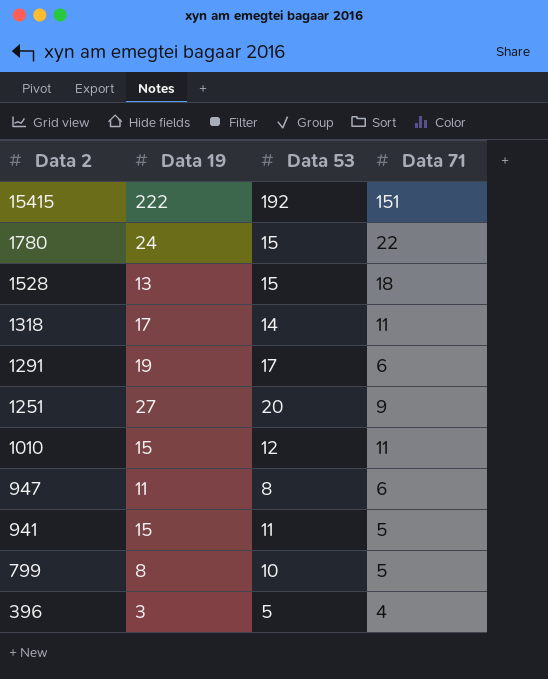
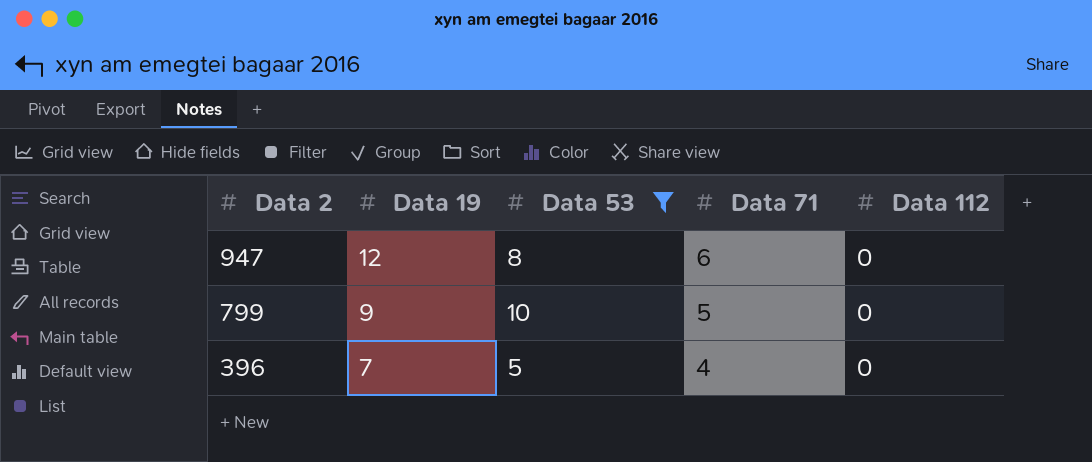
filter: none -> Data 53 <= 10
column Data 112 | position: none -> 5
947 | Data 19: 11 -> 12
799 | Data 19: 8 -> 9
396 | Data 19: 3 -> 7

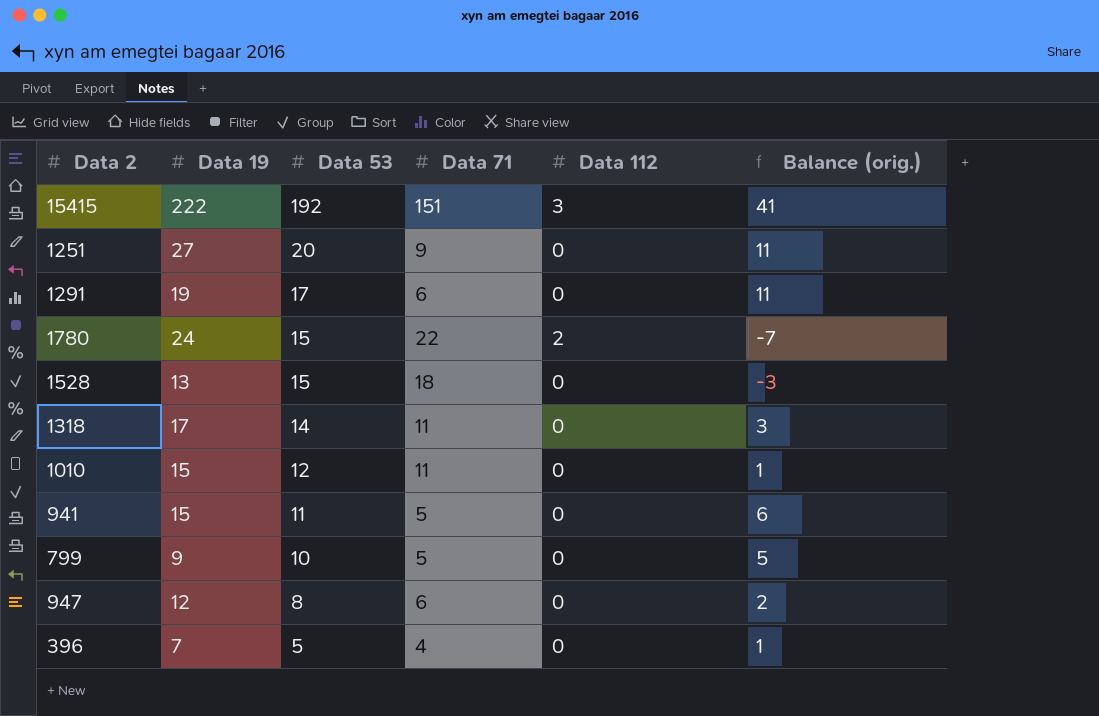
filter: Data 53 <= 10 -> none
row order: Data 2 descending -> Data 53 descending
column Balance (orig.) | formula: none -> [Data 53] - [Data 71]

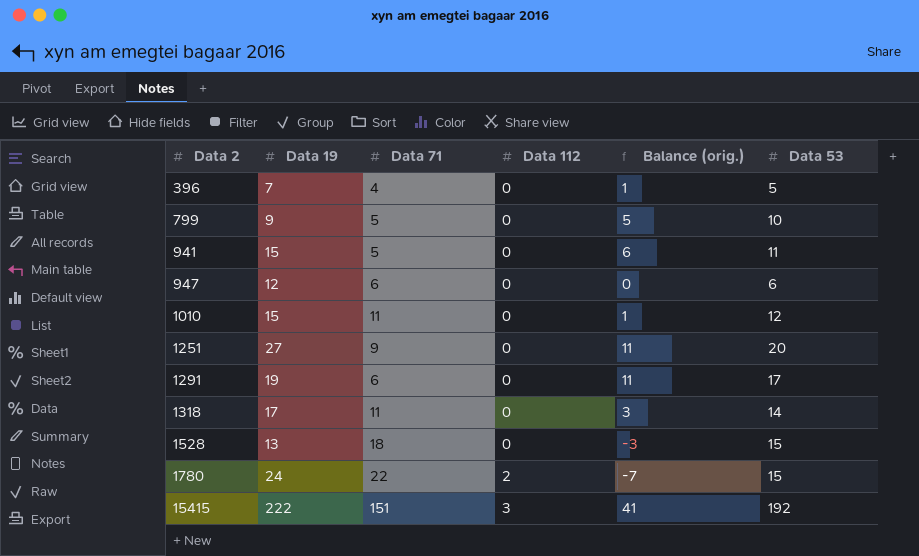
row order: Data 53 descending -> Data 2 ascending
column Data 53 | position: 3 -> 6
947 | Balance (orig.): 2 -> 0
947 | Data 53: 8 -> 6

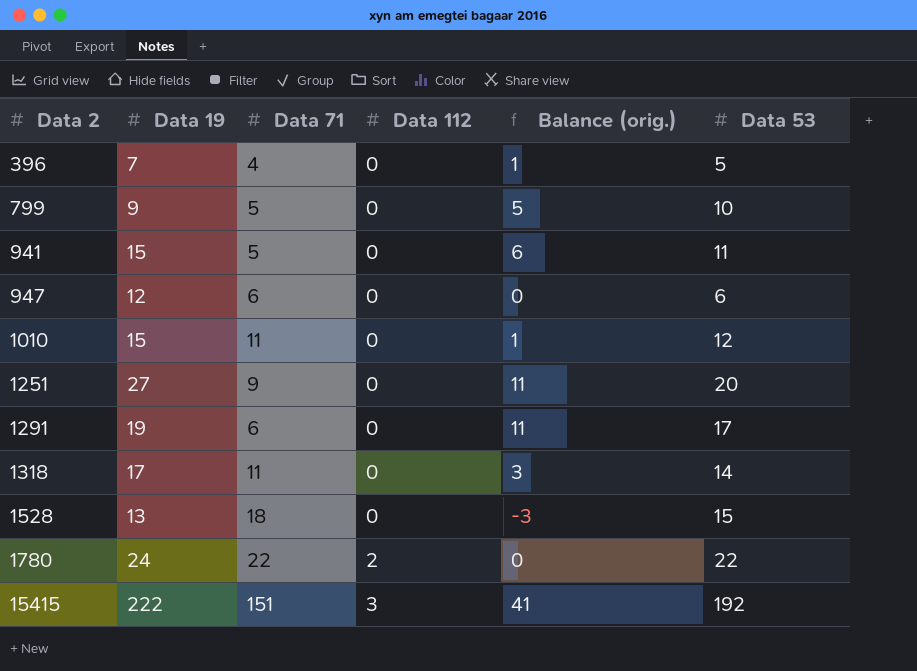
1780 | Balance (orig.): -7 -> 0
1780 | Data 53: 15 -> 22

